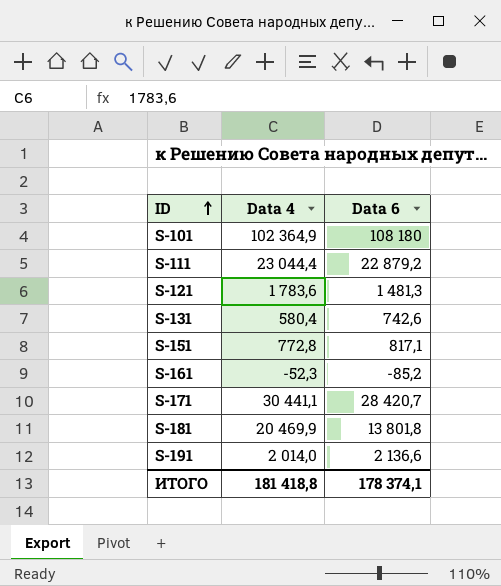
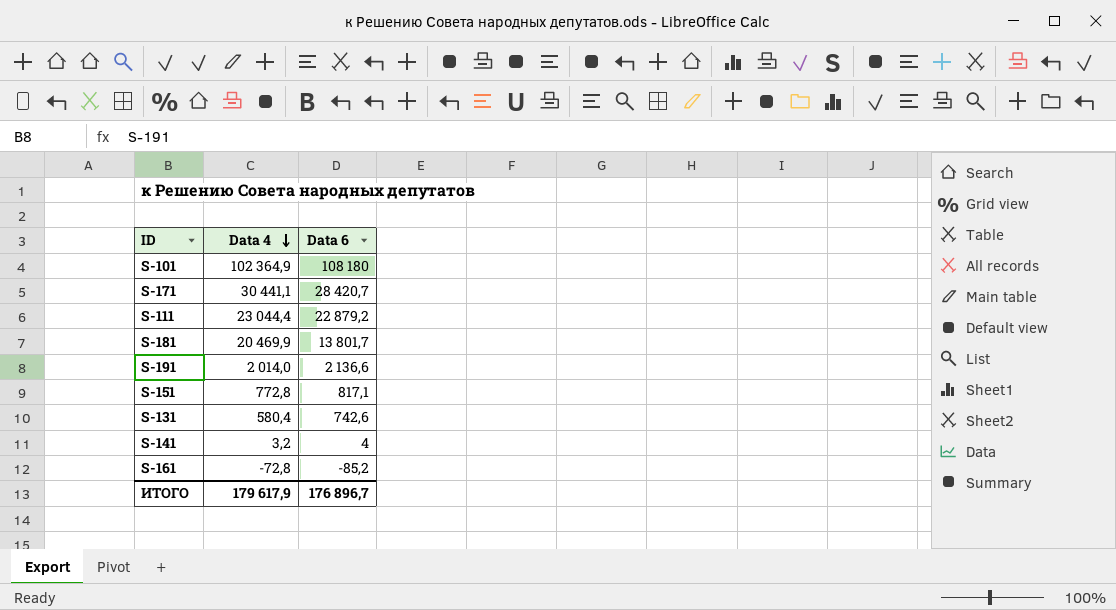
row order: ID ascending -> Data 4 descending
row S-121: 1 783,6 | 1 481,3 -> none
S-181 | Data 6: 13 801,8 -> 13 801,7
row S-141: none -> 3,2 | 4
S-161 | Data 4: -52,3 -> -72,8
ИТОГО | Data 4: 181 418,8 -> 179 617,9
ИТОГО | Data 6: 178 374,1 -> 176 896,7

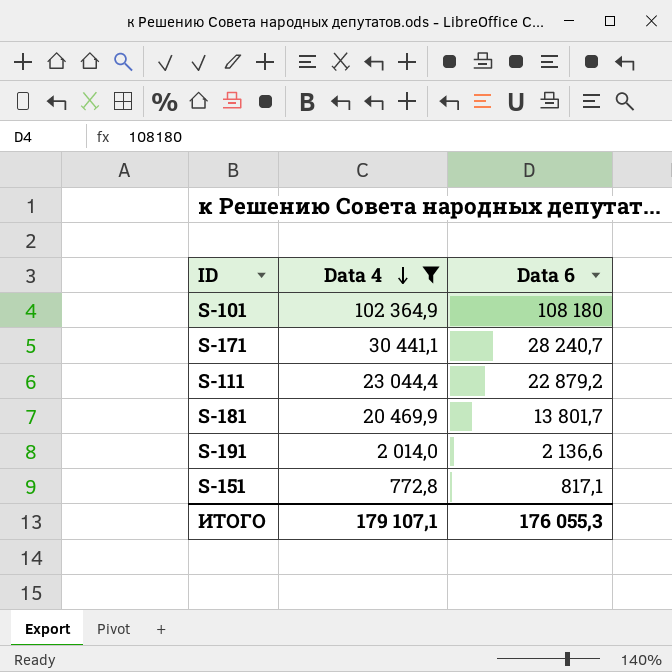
filter: none -> Data 4 >= 772,8
S-171 | Data 6: 28 420,7 -> 28 240,7
ИТОГО | Data 4: 179 617,9 -> 179 107,1
ИТОГО | Data 6: 176 896,7 -> 176 055,3

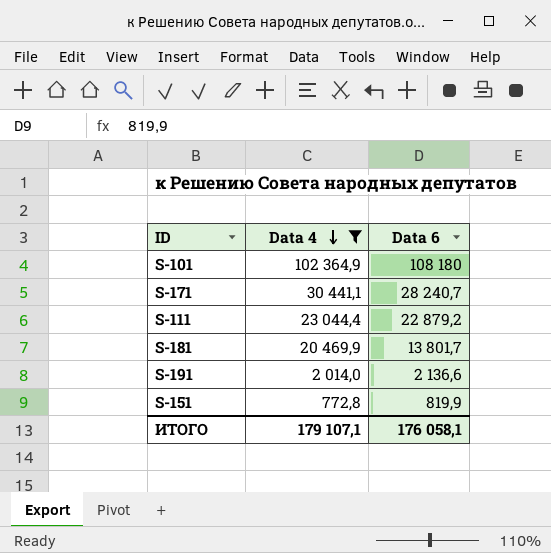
S-151 | Data 6: 817,1 -> 819,9
ИТОГО | Data 6: 176 055,3 -> 176 058,1

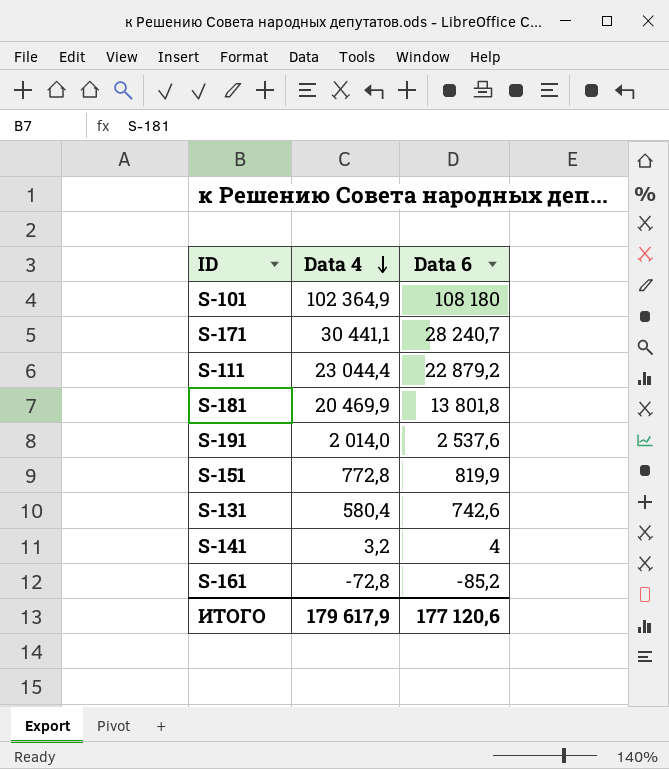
filter: Data 4 >= 772,8 -> none
S-181 | Data 6: 13 801,7 -> 13 801,8
S-191 | Data 6: 2 136,6 -> 2 537,6
ИТОГО | Data 4: 179 107,1 -> 179 617,9
ИТОГО | Data 6: 176 058,1 -> 177 120,6

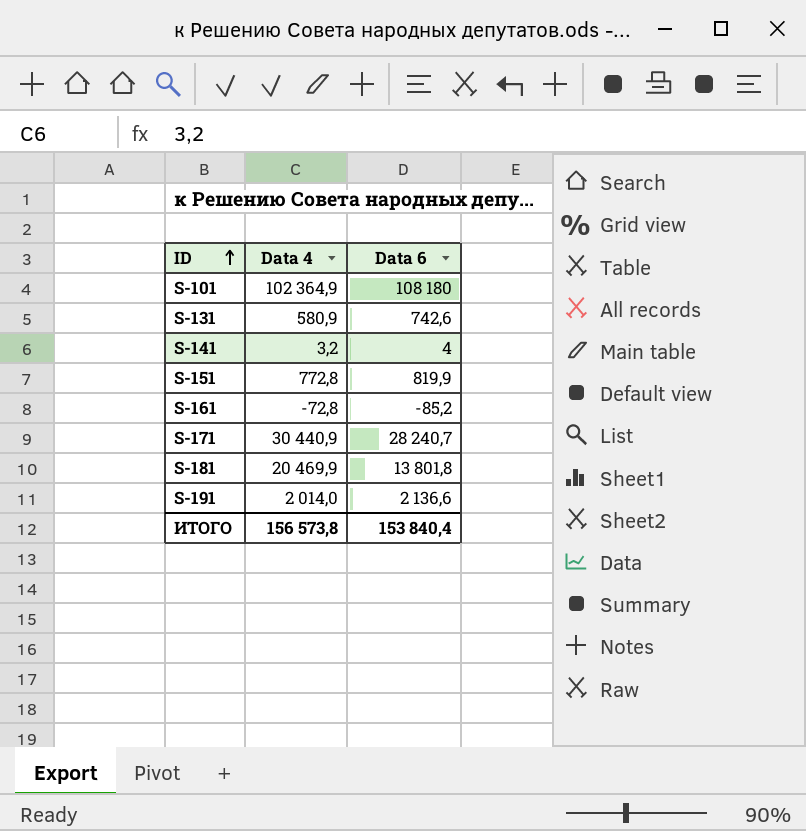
row order: Data 4 descending -> ID ascending
row S-111: 23 044,4 | 22 879,2 -> none
S-131 | Data 4: 580,4 -> 580,9
S-171 | Data 4: 30 441,1 -> 30 440,9
S-191 | Data 6: 2 537,6 -> 2 136,6
ИТОГО | Data 4: 179 617,9 -> 156 573,8
ИТОГО | Data 6: 177 120,6 -> 153 840,4

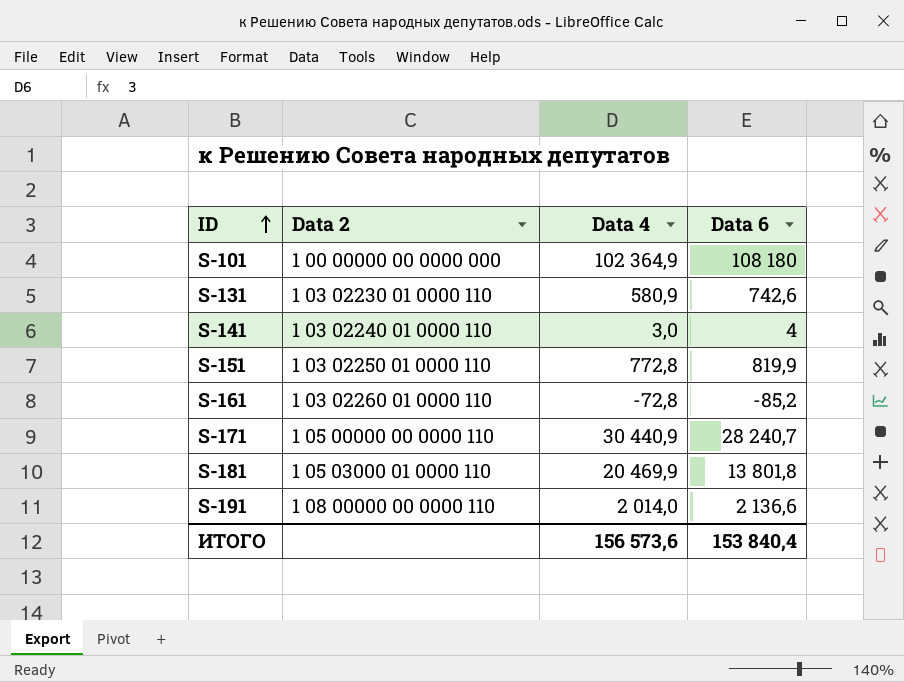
column Data 2 | position: none -> 2
S-141 | Data 4: 3,2 -> 3,0
ИТОГО | Data 4: 156 573,8 -> 156 573,6

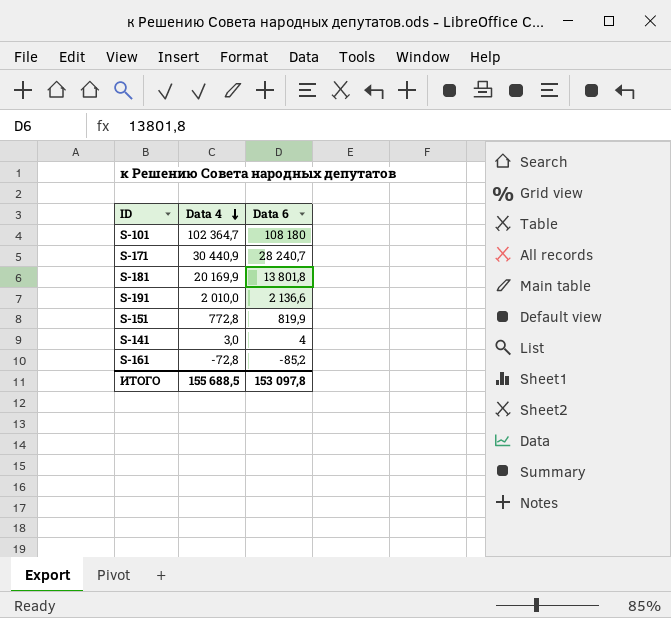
row order: ID ascending -> Data 4 descending
column Data 2 | position: 2 -> none
row S-131: 1 03 02230 01 0000 110 | 580,9 | 742,6 -> none
S-101 | Data 4: 102 364,9 -> 102 364,7
S-181 | Data 4: 20 469,9 -> 20 169,9
S-191 | Data 4: 2 014,0 -> 2 010,0
ИТОГО | Data 4: 156 573,6 -> 155 688,5
ИТОГО | Data 6: 153 840,4 -> 153 097,8

